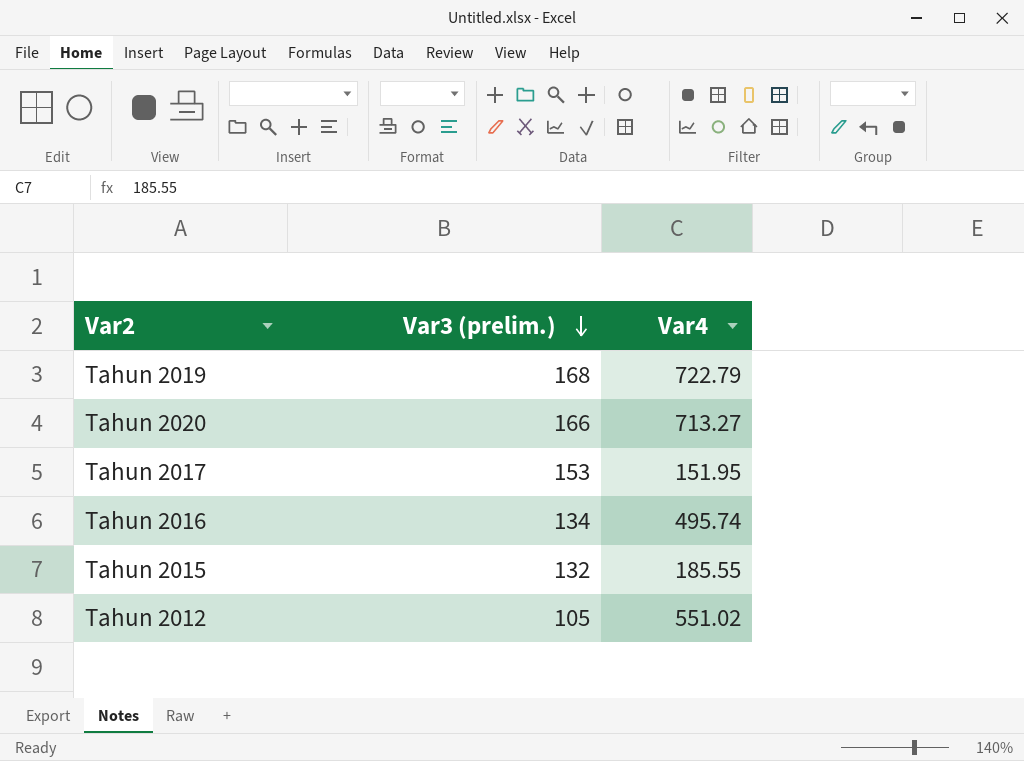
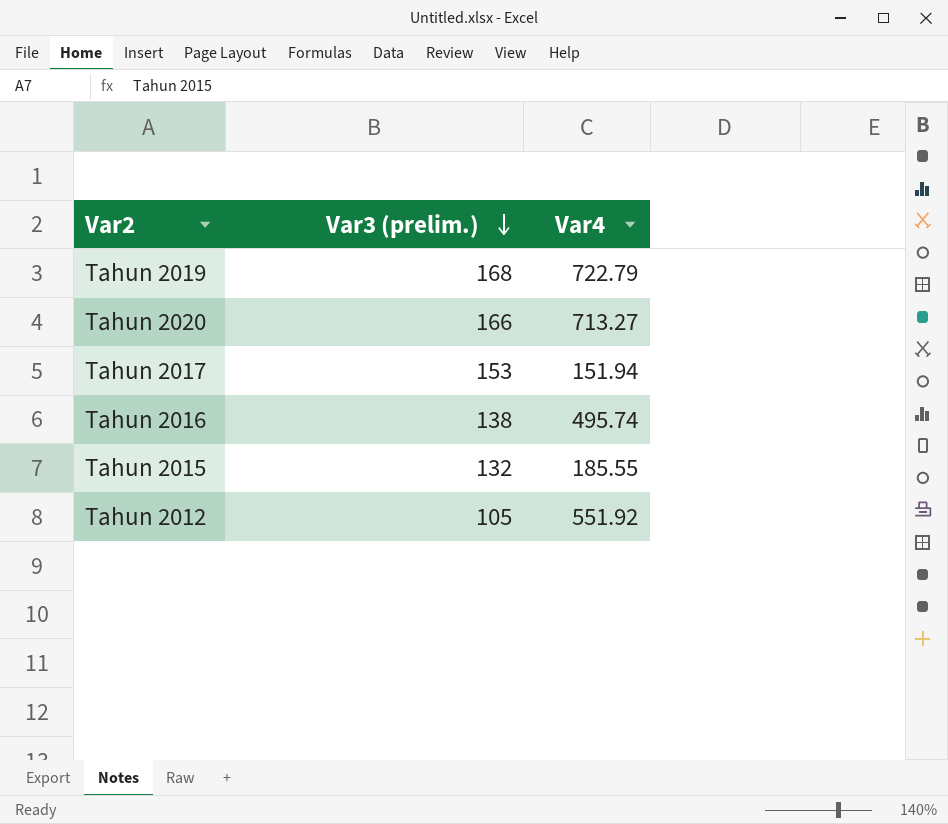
Tahun 2017 | Var4: 151.95 -> 151.94
Tahun 2016 | Var3 (prelim.): 134 -> 138
Tahun 2012 | Var4: 551.02 -> 551.92

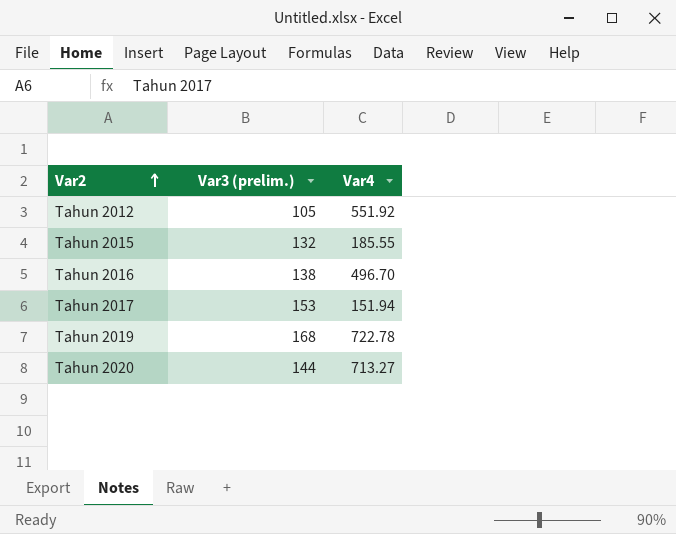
row order: Var3 (prelim.) descending -> Var2 ascending
Tahun 2016 | Var4: 495.74 -> 496.70
Tahun 2019 | Var4: 722.79 -> 722.78
Tahun 2020 | Var3 (prelim.): 166 -> 144

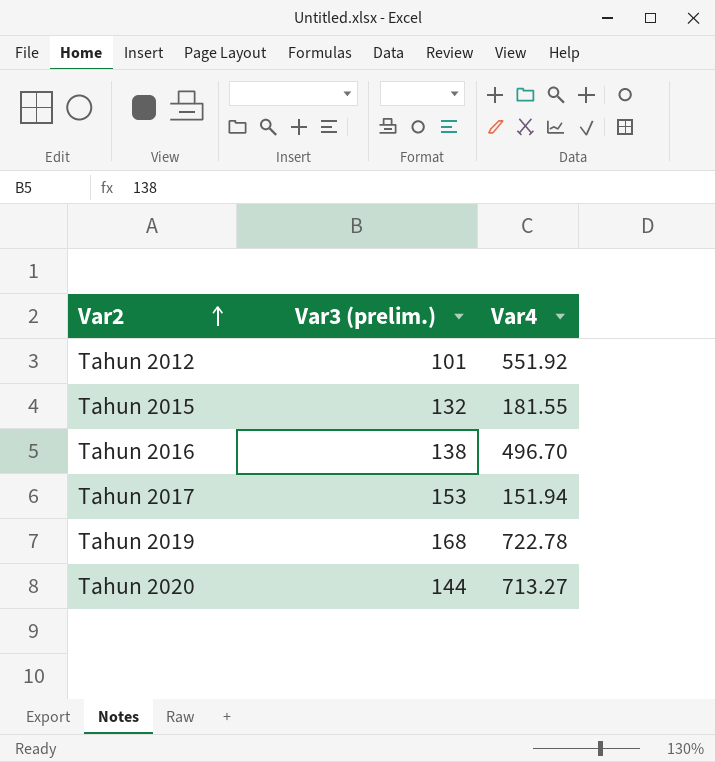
Tahun 2012 | Var3 (prelim.): 105 -> 101
Tahun 2015 | Var4: 185.55 -> 181.55

